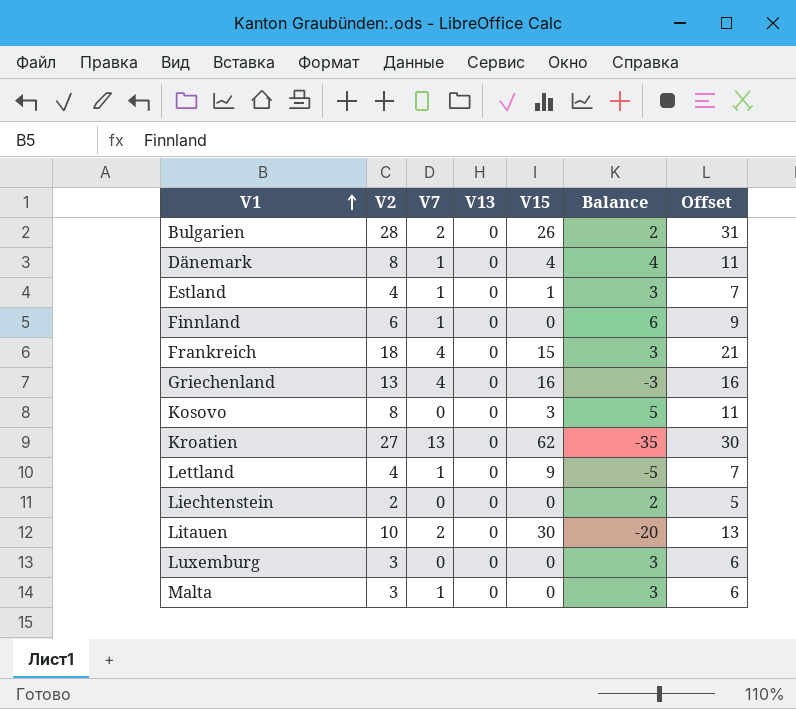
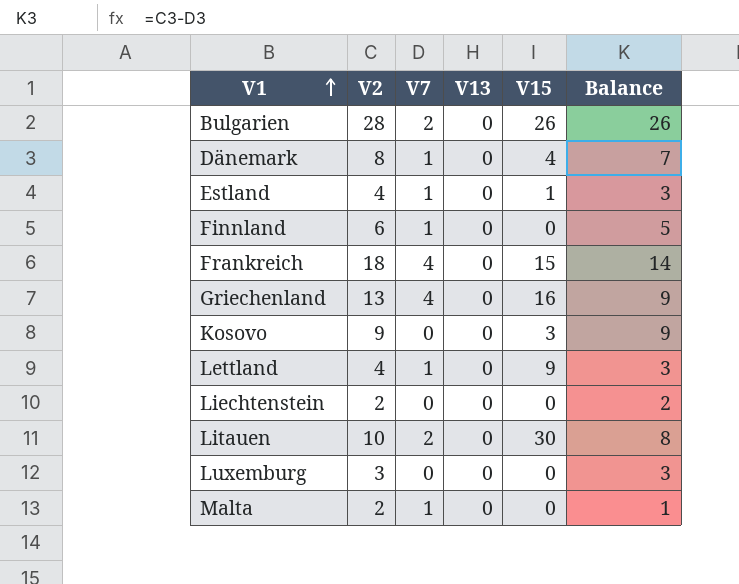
column Offset | formula: [V2] + 3 -> none
column Balance | formula: [V2] - [V15] -> [V2] - [V7]
row Kroatien: 27 | 13 | 0 | 62 | -35 | 30 -> none
Kosovo | V2: 8 -> 9
Malta | V2: 3 -> 2

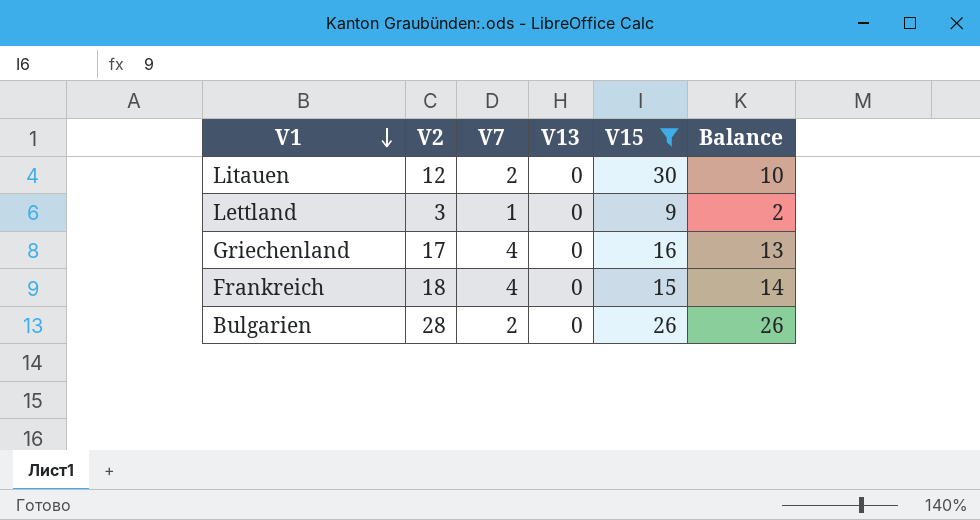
filter: none -> V15 >= 9
row order: V1 ascending -> V1 descending
Litauen | V2: 10 -> 12
Litauen | Balance: 8 -> 10
Lettland | V2: 4 -> 3
Lettland | Balance: 3 -> 2
Griechenland | V2: 13 -> 17
Griechenland | Balance: 9 -> 13

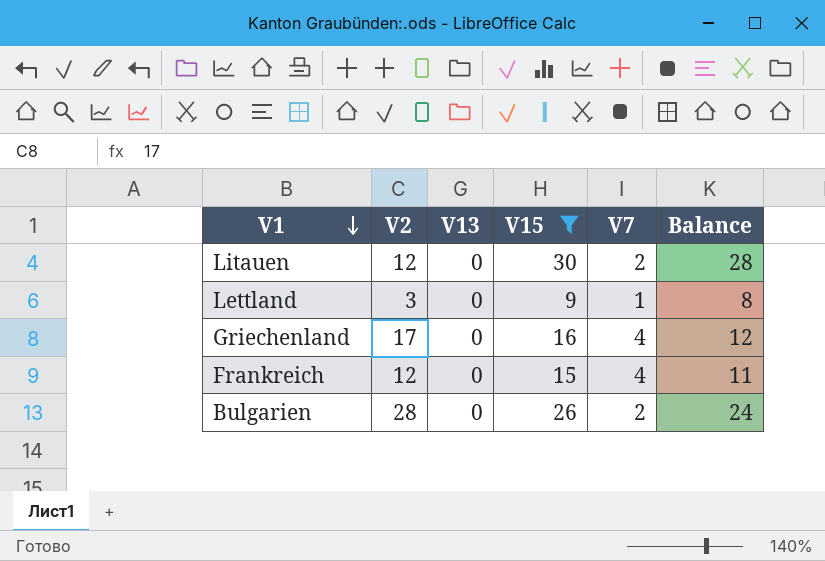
column V7 | position: 3 -> 5
column Balance | formula: [V2] - [V7] -> [V15] - [V7]
Frankreich | V2: 18 -> 12

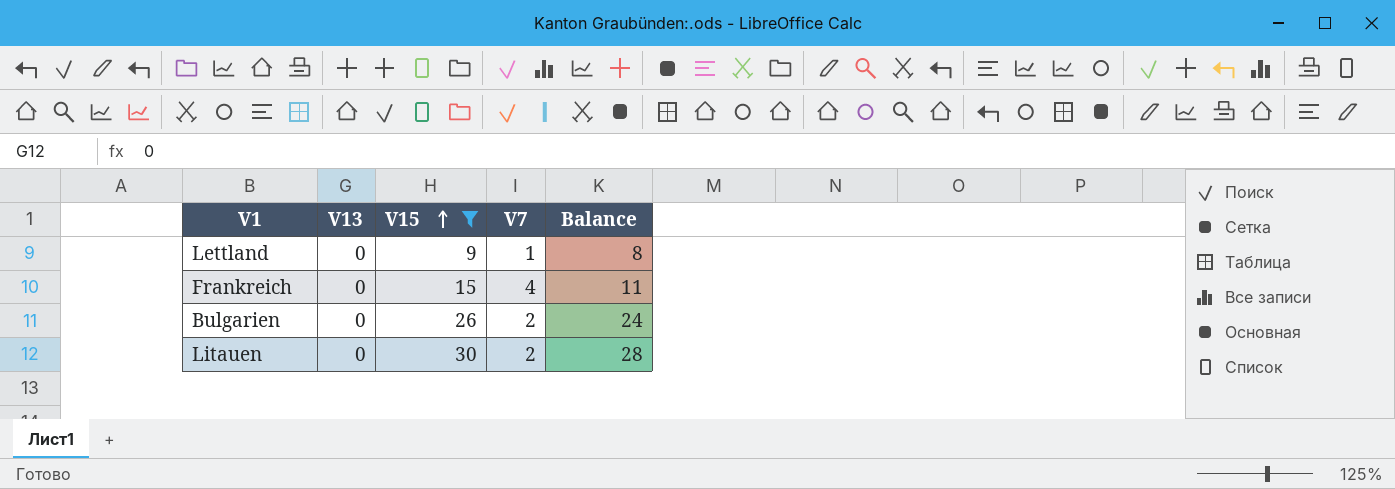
row order: V1 descending -> V15 ascending
column V2 | position: 2 -> none
row Griechenland: 17 | 0 | 16 | 4 | 12 -> none

